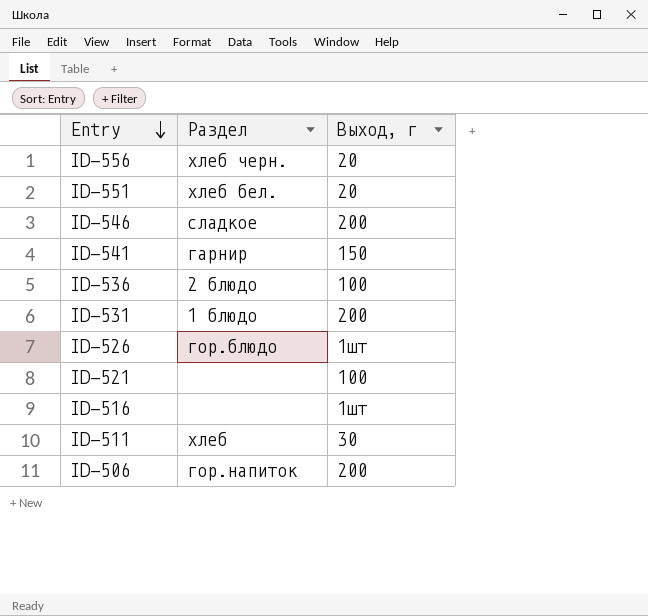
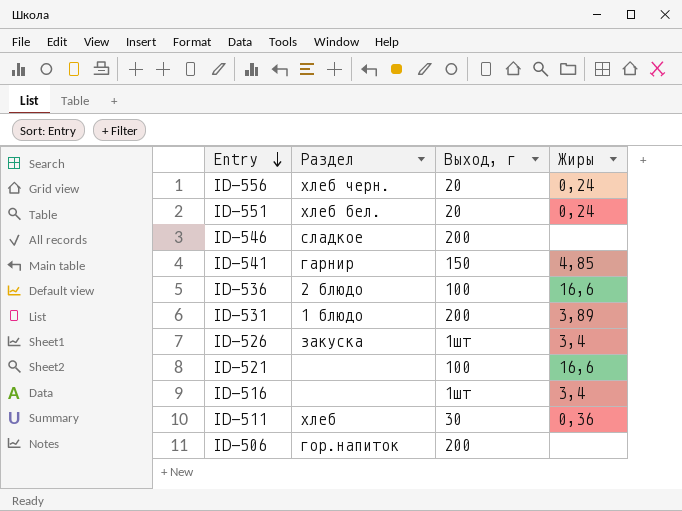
column Жиры | position: none -> 4
ID-526 | Раздел: гор.блюдо -> закуска

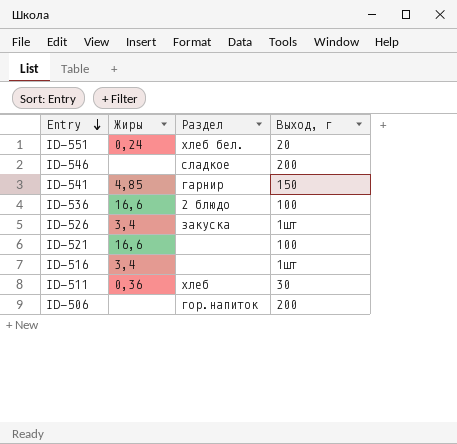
column Жиры | position: 4 -> 2
row ID-556: хлеб черн. | 20 | 0,24 -> none
row ID-531: 1 блюдо | 200 | 3,89 -> none

